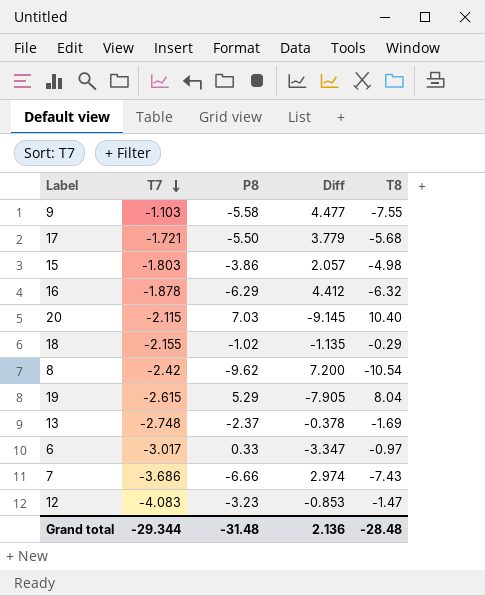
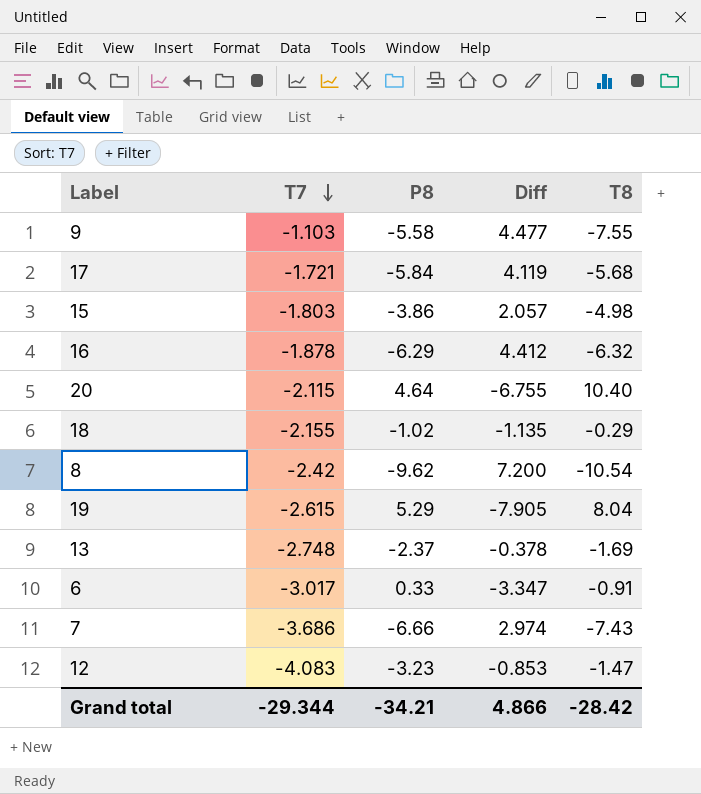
17 | P8: -5.50 -> -5.84
17 | Diff: 3.779 -> 4.119
20 | P8: 7.03 -> 4.64
20 | Diff: -9.145 -> -6.755
6 | T8: -0.97 -> -0.91
Grand total | P8: -31.48 -> -34.21
Grand total | Diff: 2.136 -> 4.866
Grand total | T8: -28.48 -> -28.42

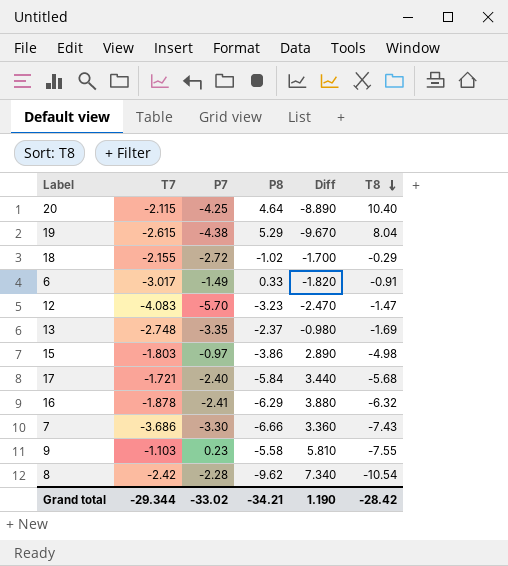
row order: T7 descending -> T8 descending
column P7 | position: none -> 3
column Diff | formula: [T7] - [P8] -> [P7] - [P8]
Grand total | Diff: 4.866 -> 1.190

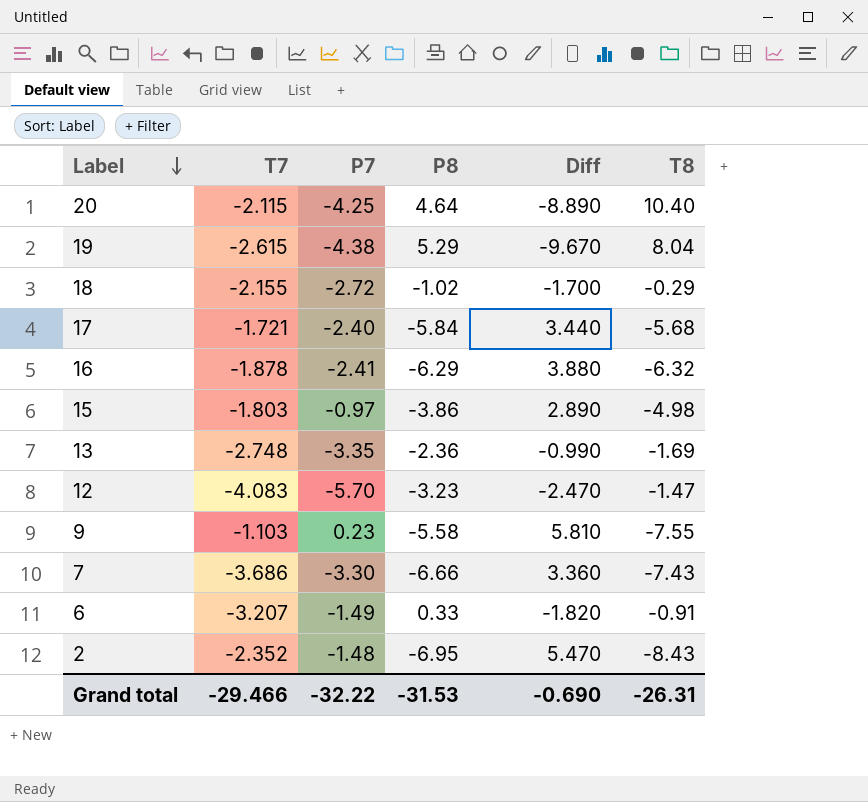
row order: T8 descending -> Label descending
row 8: -2.42 | -2.28 | -9.62 | 7.340 | -10.54 -> none
13 | P8: -2.37 -> -2.36
13 | Diff: -0.980 -> -0.990
6 | T7: -3.017 -> -3.207
row 2: none -> -2.352 | -1.48 | -6.95 | 5.470 | -8.43
Grand total | T7: -29.344 -> -29.466
Grand total | P7: -33.02 -> -32.22
Grand total | P8: -34.21 -> -31.53
Grand total | Diff: 1.190 -> -0.690
Grand total | T8: -28.42 -> -26.31

